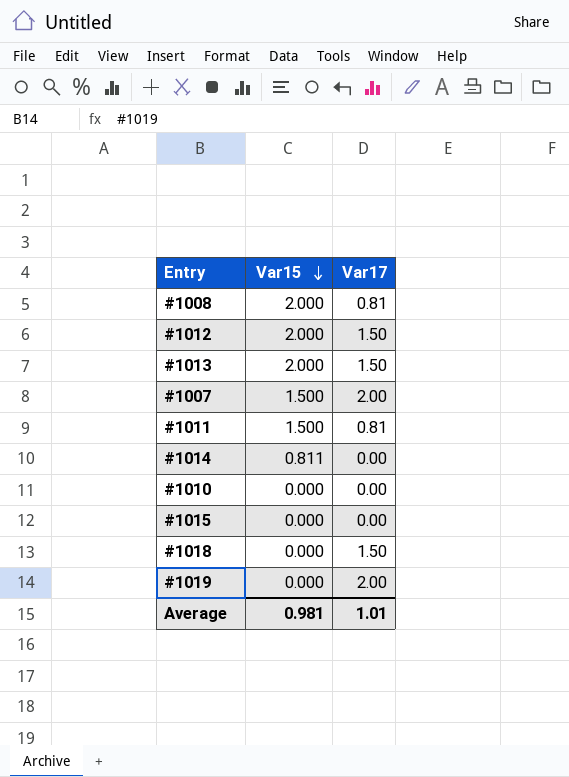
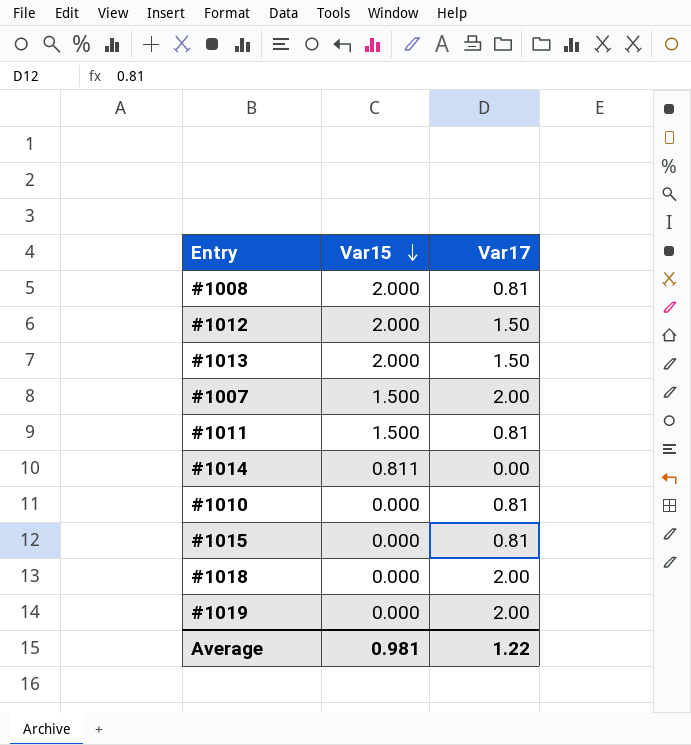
#1010 | Var17: 0.00 -> 0.81
#1015 | Var17: 0.00 -> 0.81
#1018 | Var17: 1.50 -> 2.00
Average | Var17: 1.01 -> 1.22

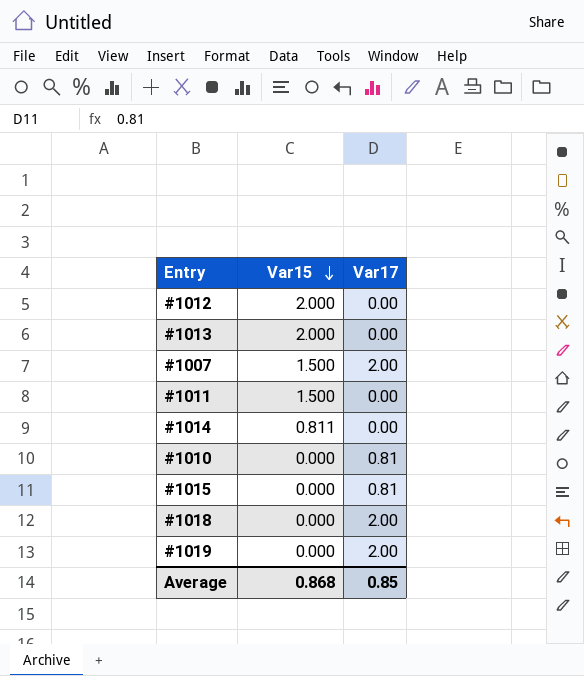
row #1008: 2.000 | 0.81 -> none
#1012 | Var17: 1.50 -> 0.00
#1013 | Var17: 1.50 -> 0.00
#1011 | Var17: 0.81 -> 0.00
Average | Var15: 0.981 -> 0.868
Average | Var17: 1.22 -> 0.85

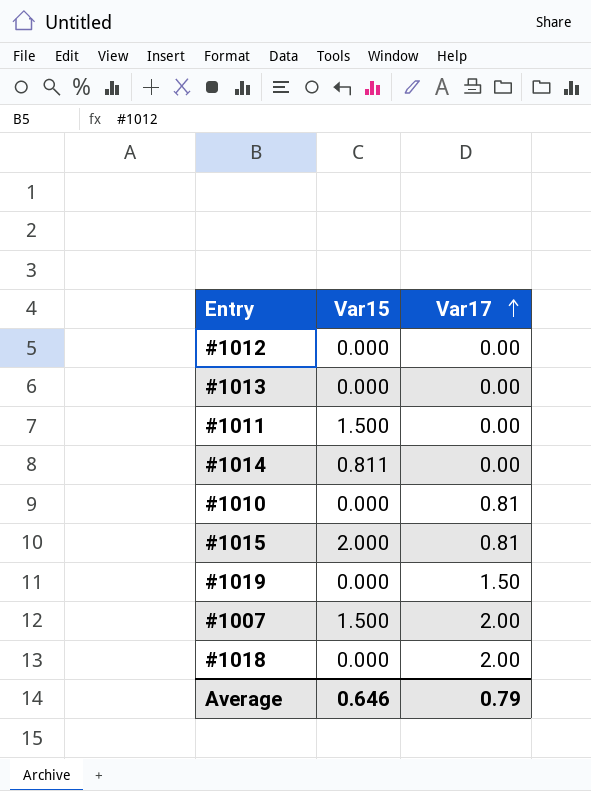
row order: Var15 descending -> Var17 ascending
#1012 | Var15: 2.000 -> 0.000
#1013 | Var15: 2.000 -> 0.000
#1015 | Var15: 0.000 -> 2.000
#1019 | Var17: 2.00 -> 1.50
Average | Var15: 0.868 -> 0.646
Average | Var17: 0.85 -> 0.79

